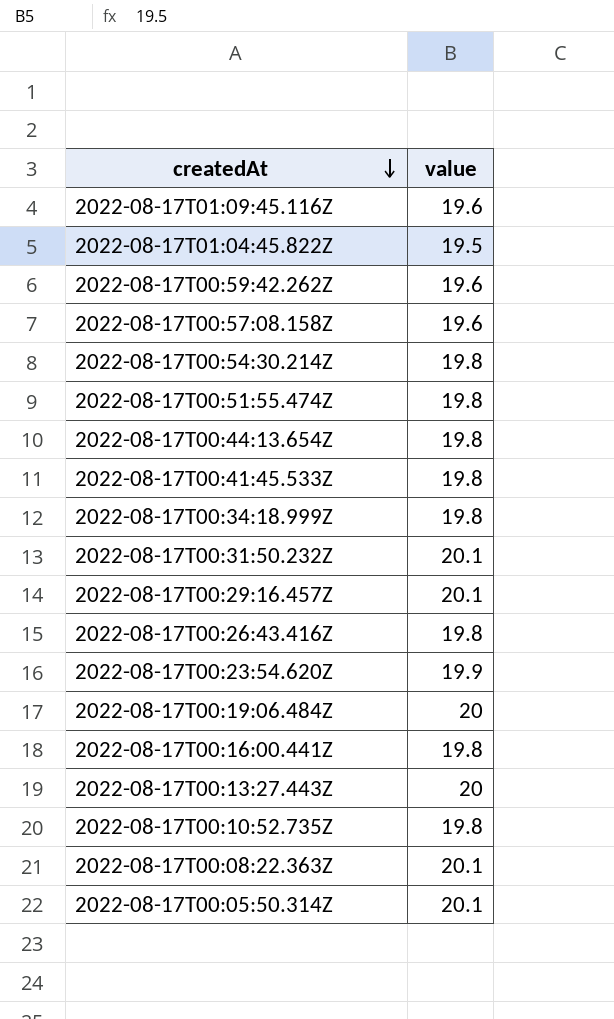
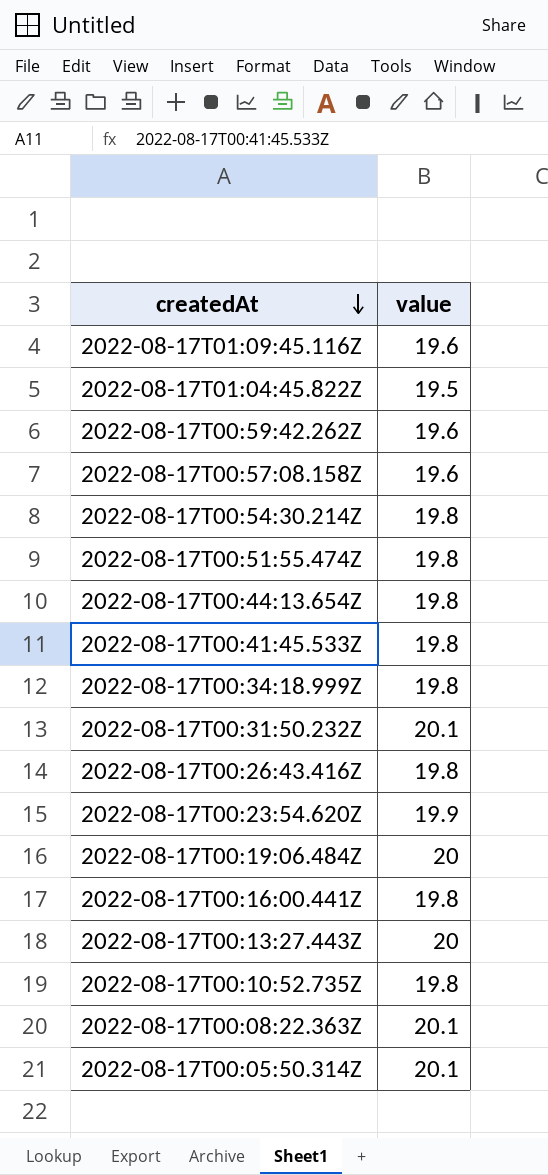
row 2022-08-17T00:29:16.457Z: 20.1 -> none

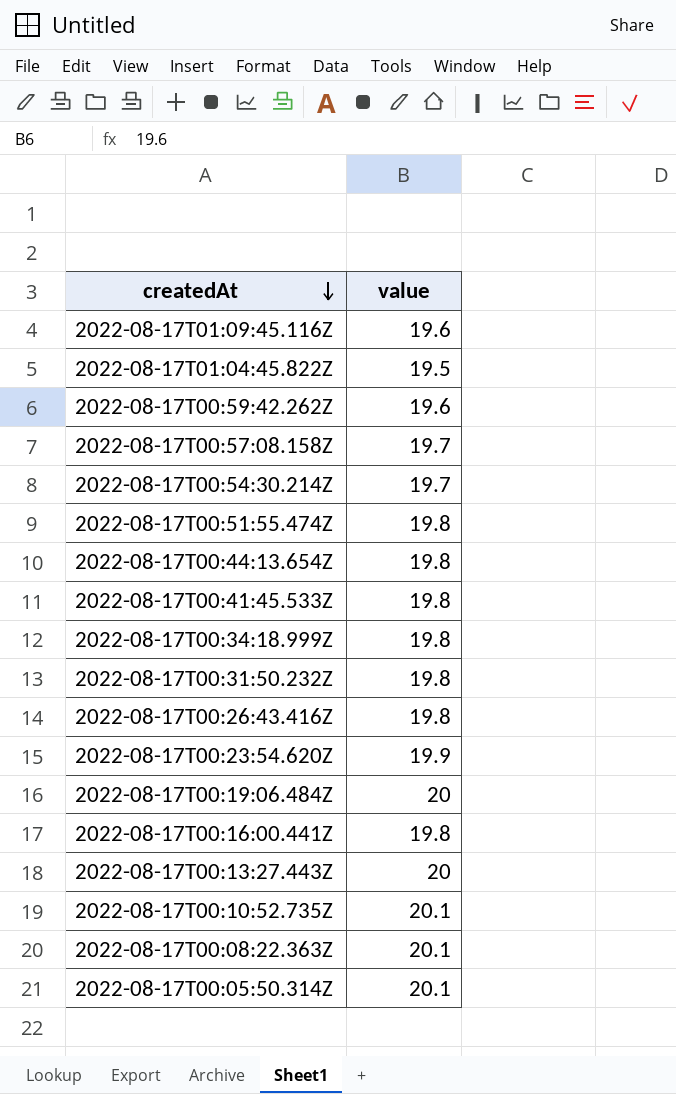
2022-08-17T00:57:08.158Z | value: 19.6 -> 19.7
2022-08-17T00:54:30.214Z | value: 19.8 -> 19.7
2022-08-17T00:31:50.232Z | value: 20.1 -> 19.8
2022-08-17T00:10:52.735Z | value: 19.8 -> 20.1

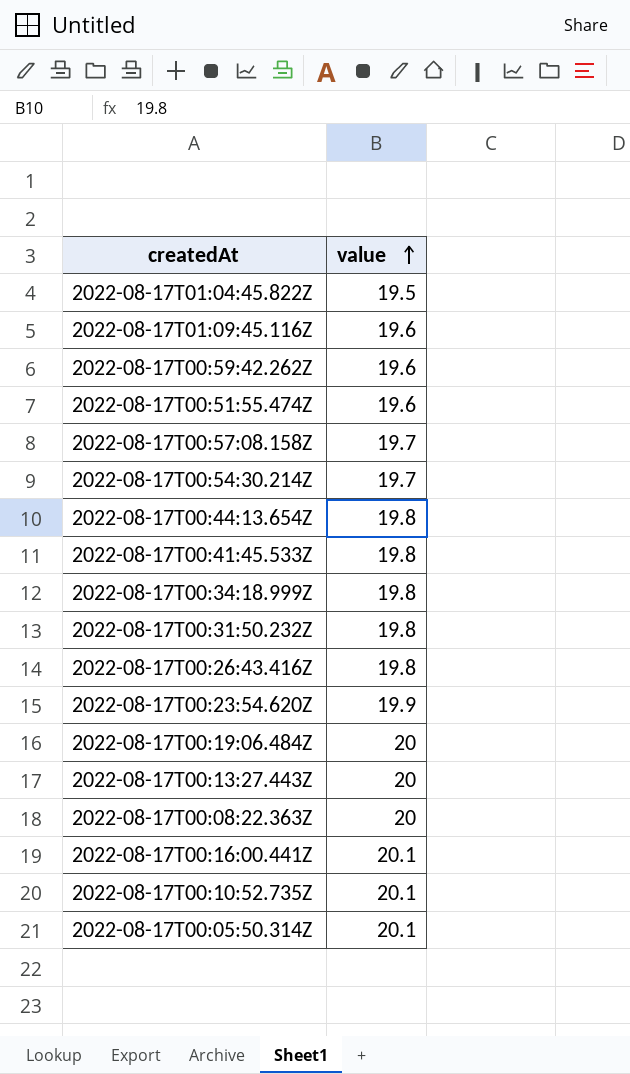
row order: createdAt descending -> value ascending
2022-08-17T00:51:55.474Z | value: 19.8 -> 19.6
2022-08-17T00:08:22.363Z | value: 20.1 -> 20
2022-08-17T00:16:00.441Z | value: 19.8 -> 20.1

